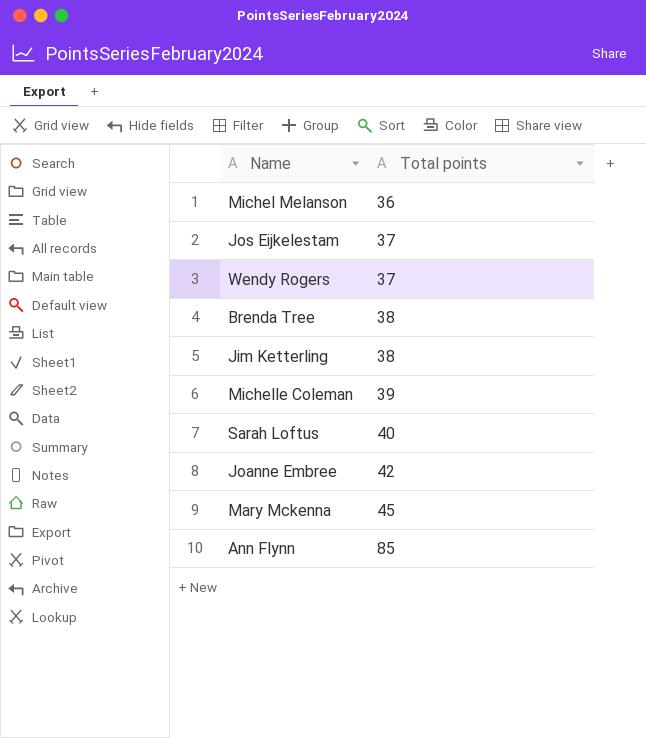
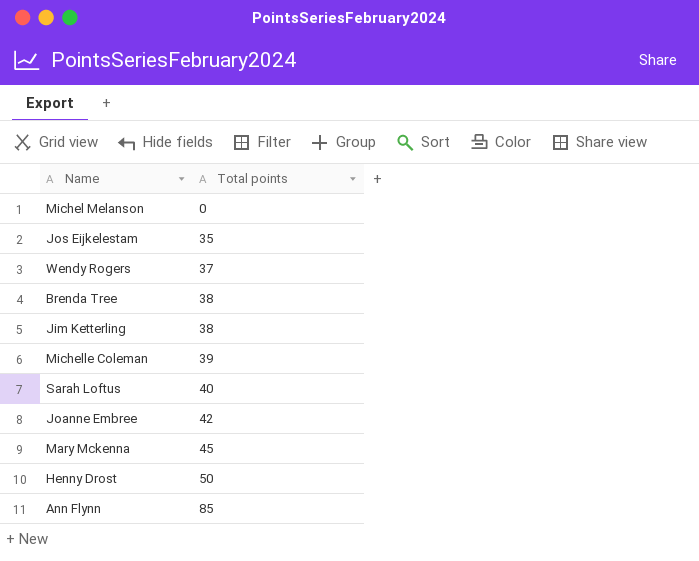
Michel Melanson | Total points: 36 -> 0
Jos Eijkelestam | Total points: 37 -> 35
row Henny Drost: none -> 50

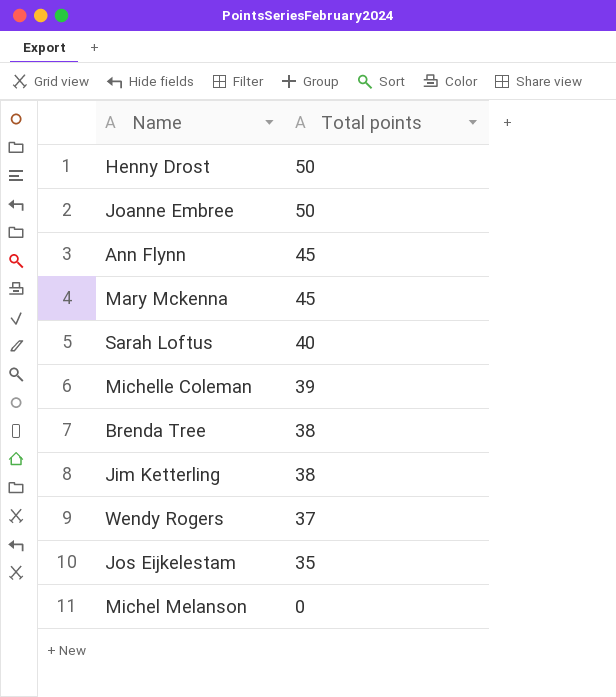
row order: Total points ascending -> Total points descending
Joanne Embree | Total points: 42 -> 50
Ann Flynn | Total points: 85 -> 45

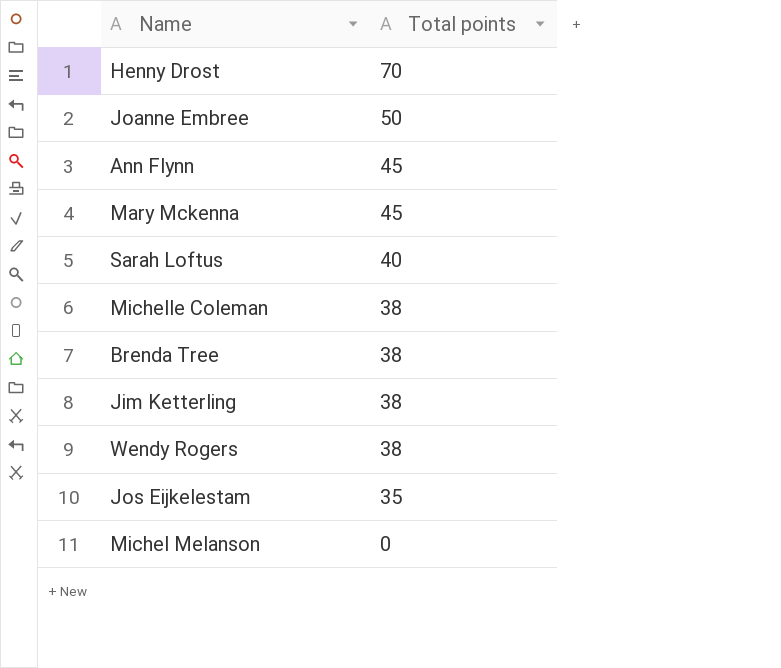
Henny Drost | Total points: 50 -> 70
Michelle Coleman | Total points: 39 -> 38
Wendy Rogers | Total points: 37 -> 38

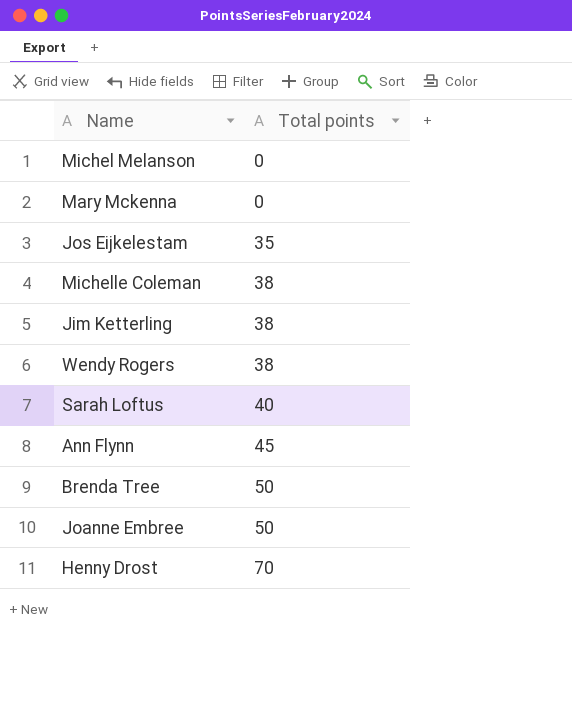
row order: Total points descending -> Total points ascending
Mary Mckenna | Total points: 45 -> 0
Brenda Tree | Total points: 38 -> 50

